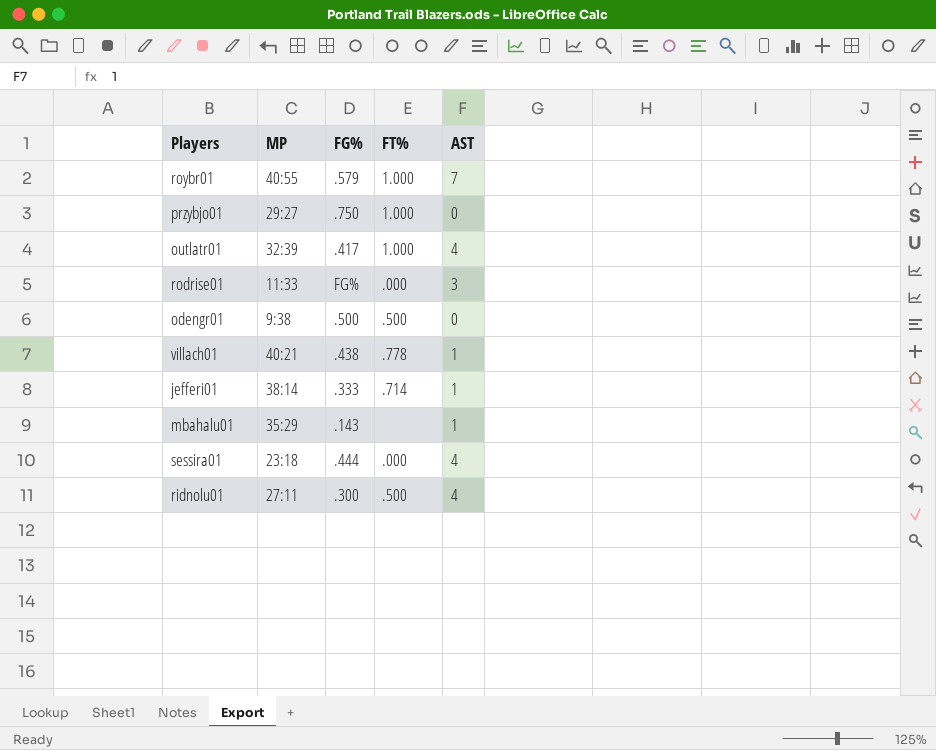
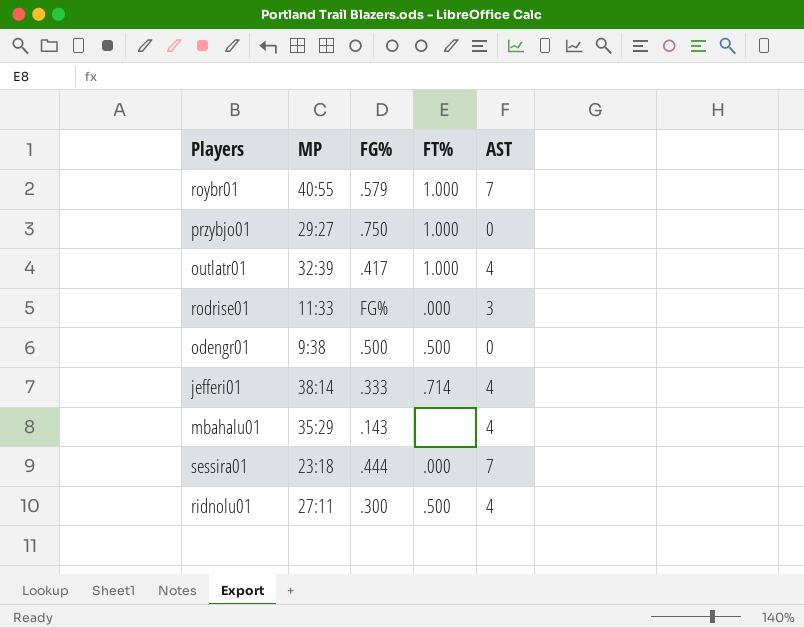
row villach01: 40:21 | .438 | .778 | 1 -> none
jefferi01 | AST: 1 -> 4
mbahalu01 | AST: 1 -> 4
sessira01 | AST: 4 -> 7

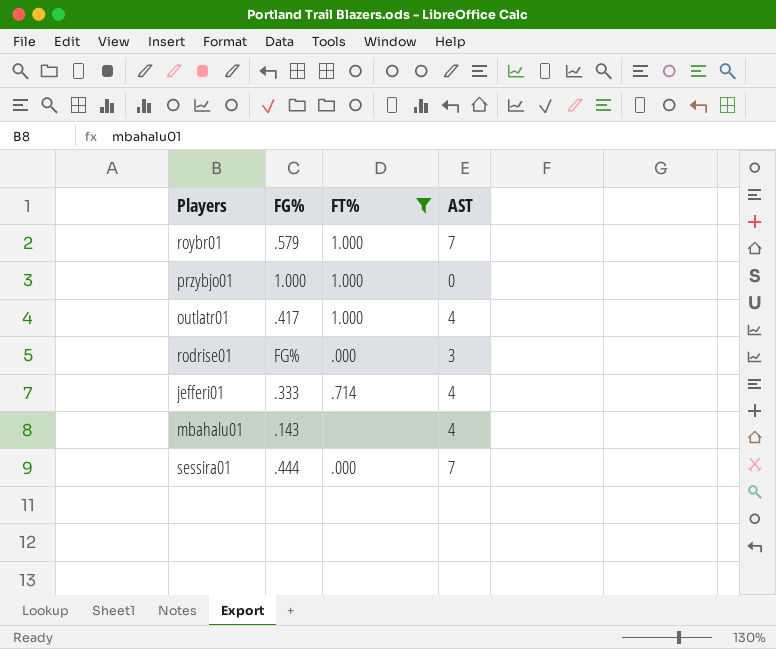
filter: none -> FT% != .500
column MP | position: 2 -> none
przybjo01 | FG%: .750 -> 1.000

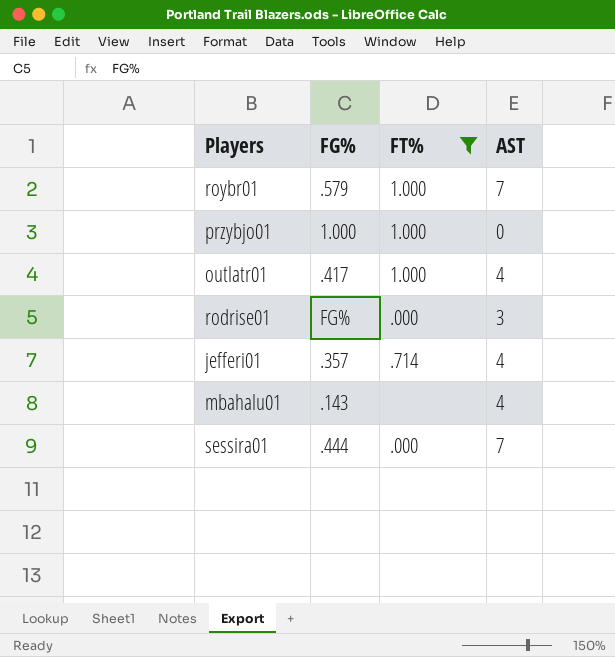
jefferi01 | FG%: .333 -> .357

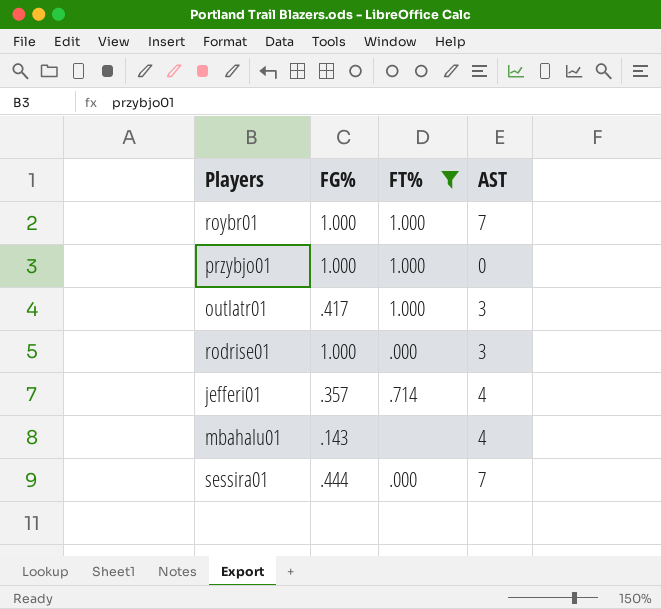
roybr01 | FG%: .579 -> 1.000
outlatr01 | AST: 4 -> 3
rodrise01 | FG%: FG% -> 1.000

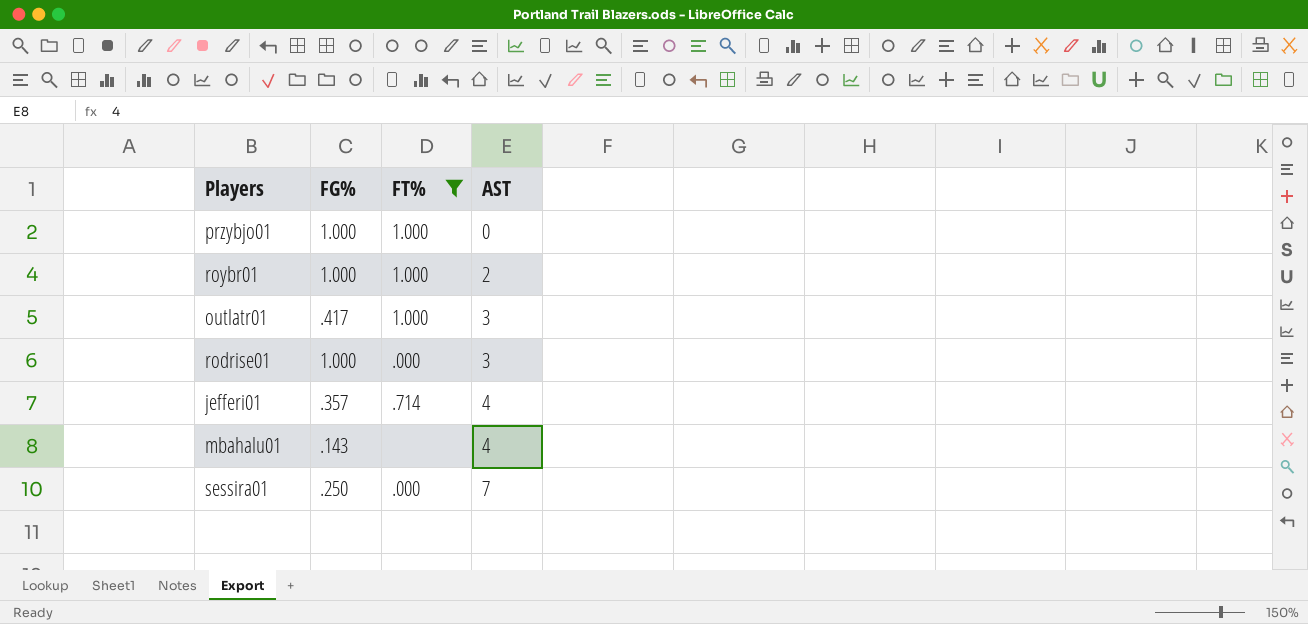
row order: none -> AST ascending
roybr01 | AST: 7 -> 2
sessira01 | FG%: .444 -> .250

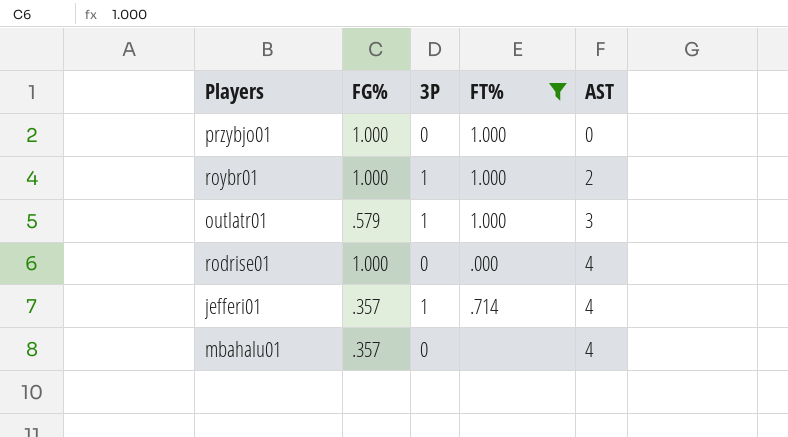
column 3P | position: none -> 3
row sessira01: .250 | .000 | 7 -> none
outlatr01 | FG%: .417 -> .579
rodrise01 | AST: 3 -> 4
mbahalu01 | FG%: .143 -> .357

